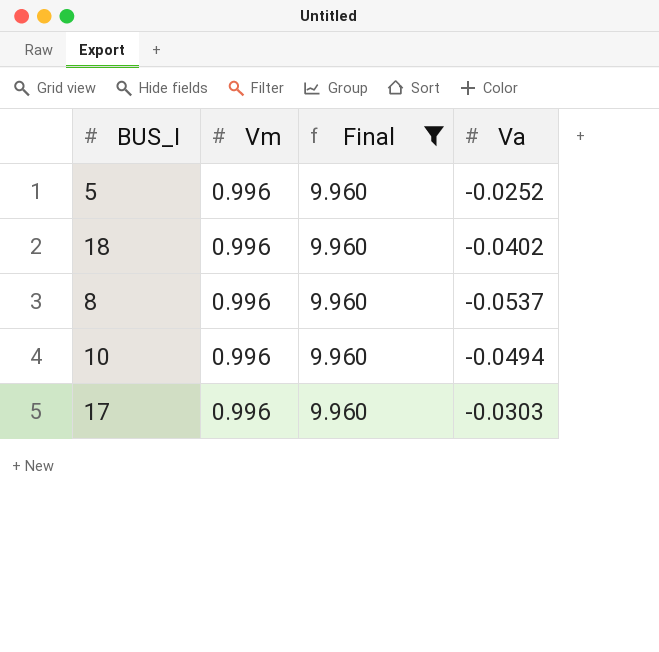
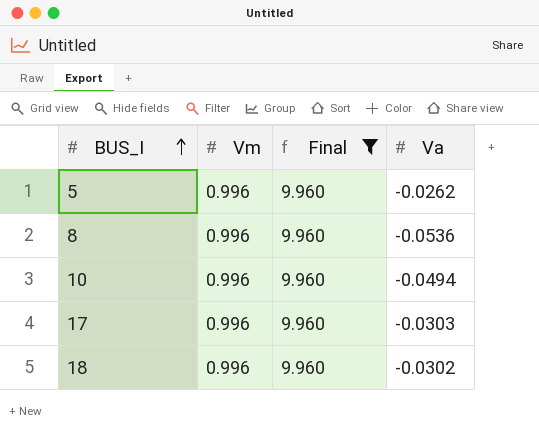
row order: none -> BUS_I ascending
5 | Va: -0.0252 -> -0.0262
8 | Va: -0.0537 -> -0.0536
18 | Va: -0.0402 -> -0.0302

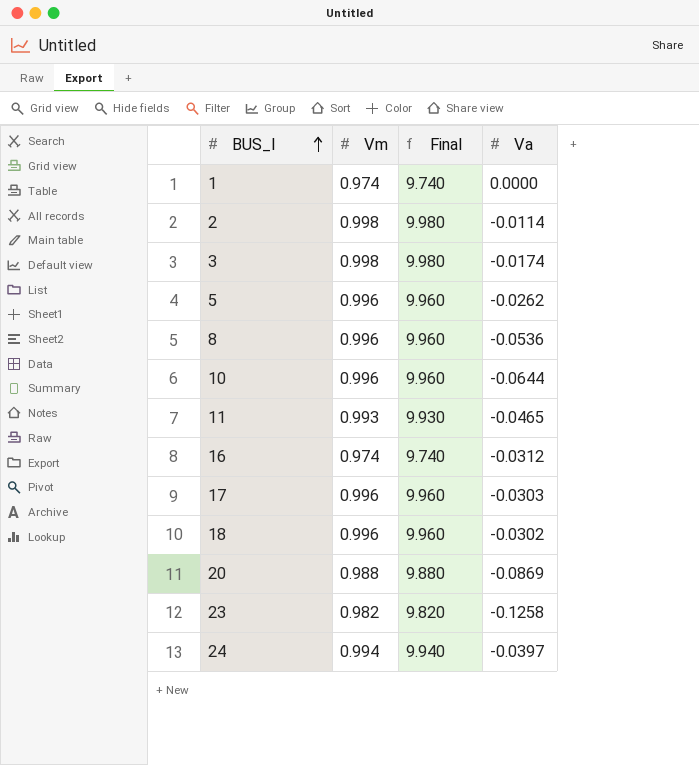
filter: Final = 9.960 -> none
10 | Va: -0.0494 -> -0.0644

